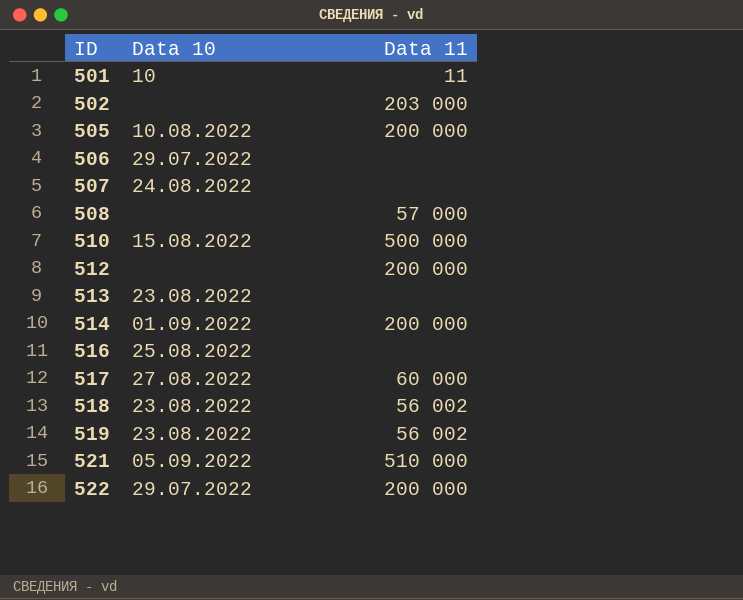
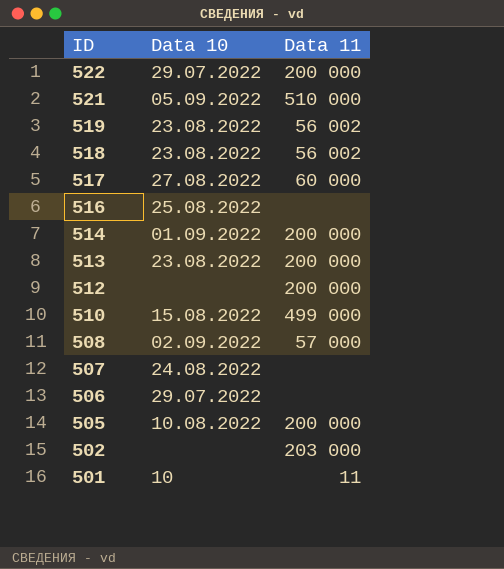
row order: ID ascending -> ID descending
513 | Data 11: none -> 200 000
510 | Data 11: 500 000 -> 499 000
508 | Data 10: none -> 02.09.2022

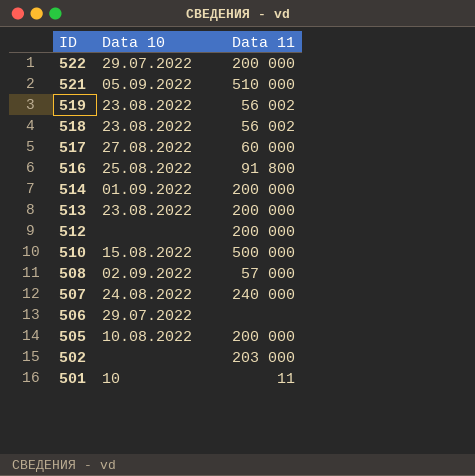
516 | Data 11: none -> 91 800
510 | Data 11: 499 000 -> 500 000
507 | Data 11: none -> 240 000

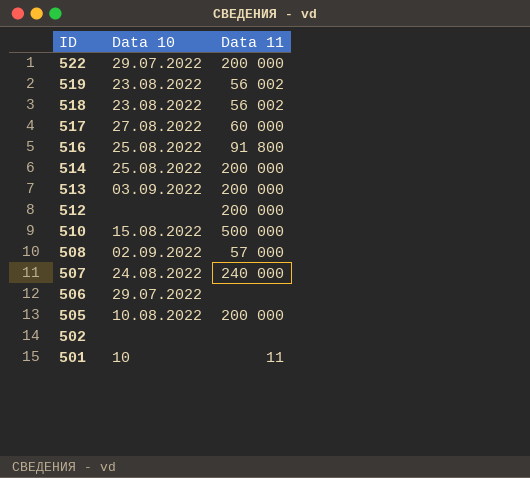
row 521: 05.09.2022 | 510 000 -> none
514 | Data 10: 01.09.2022 -> 25.08.2022
513 | Data 10: 23.08.2022 -> 03.09.2022
502 | Data 11: 203 000 -> none

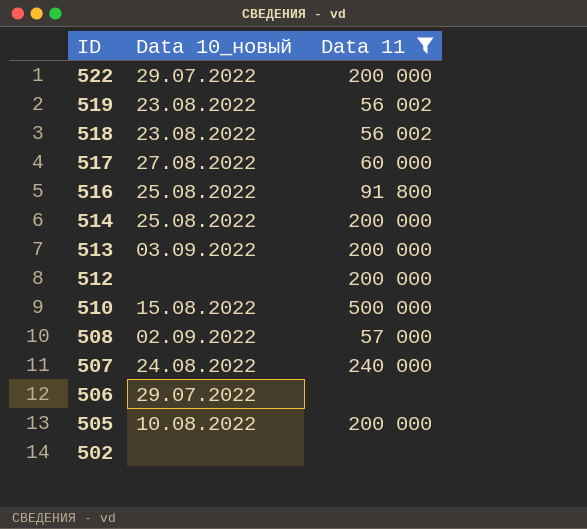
filter: none -> Data 11 != 11
column name: Data 10 -> Data 10_новый

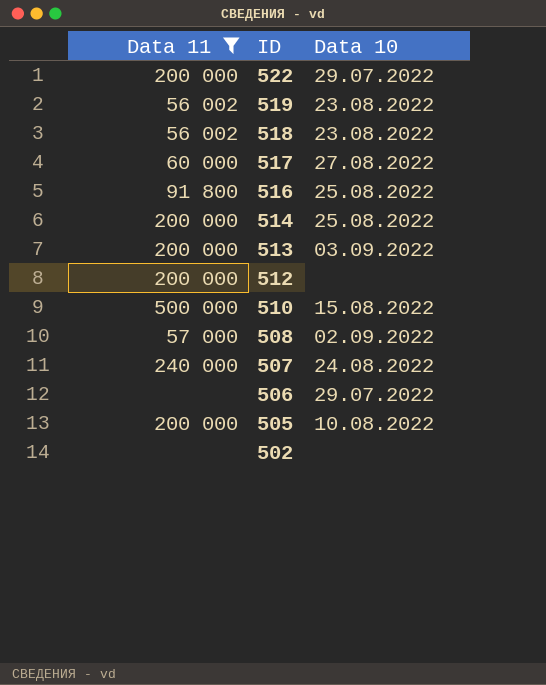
column Data 11 | position: 3 -> 1
column name: Data 10_новый -> Data 10

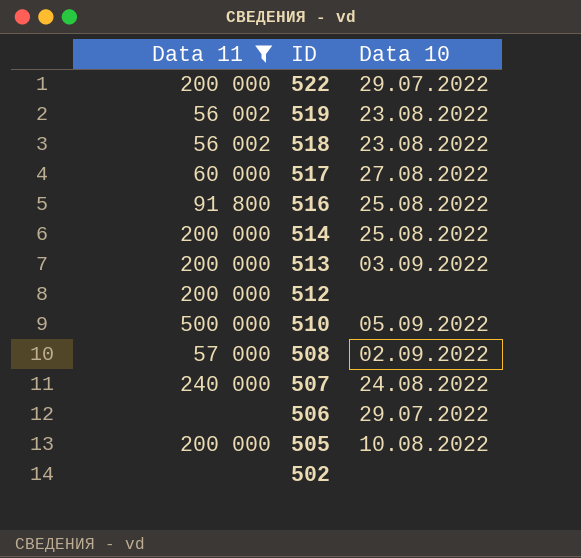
510 | Data 10: 15.08.2022 -> 05.09.2022

